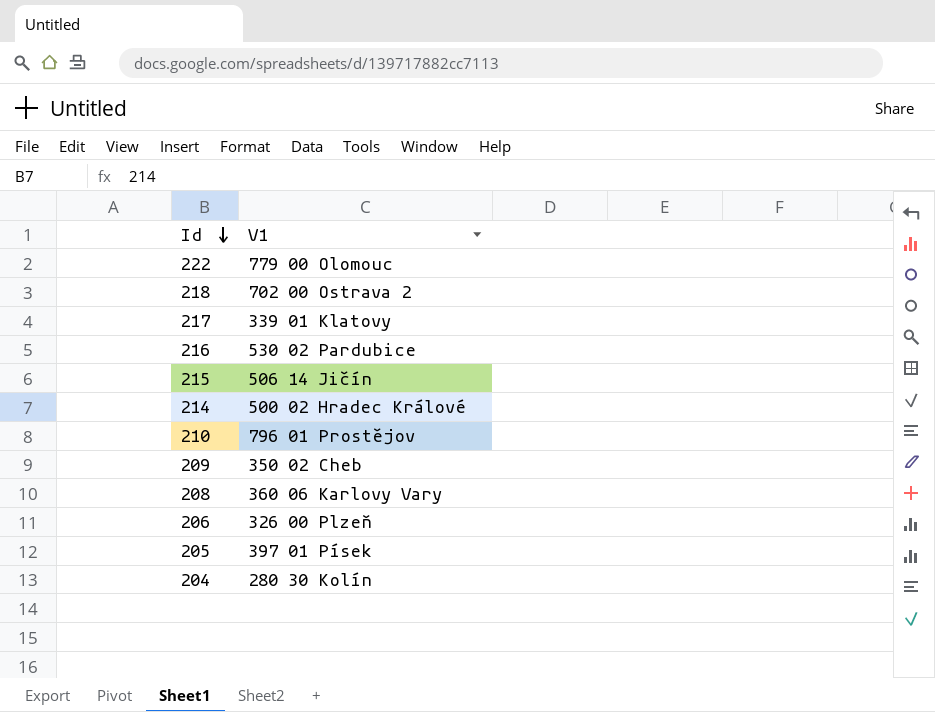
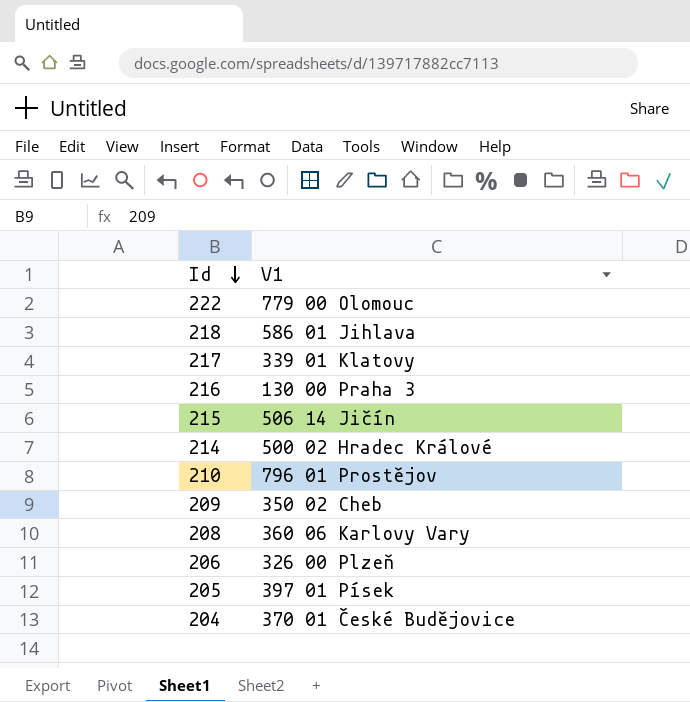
218 | V1: 702 00 Ostrava 2 -> 586 01 Jihlava
216 | V1: 530 02 Pardubice -> 130 00 Praha 3
204 | V1: 280 30 Kolín -> 370 01 České Budějovice

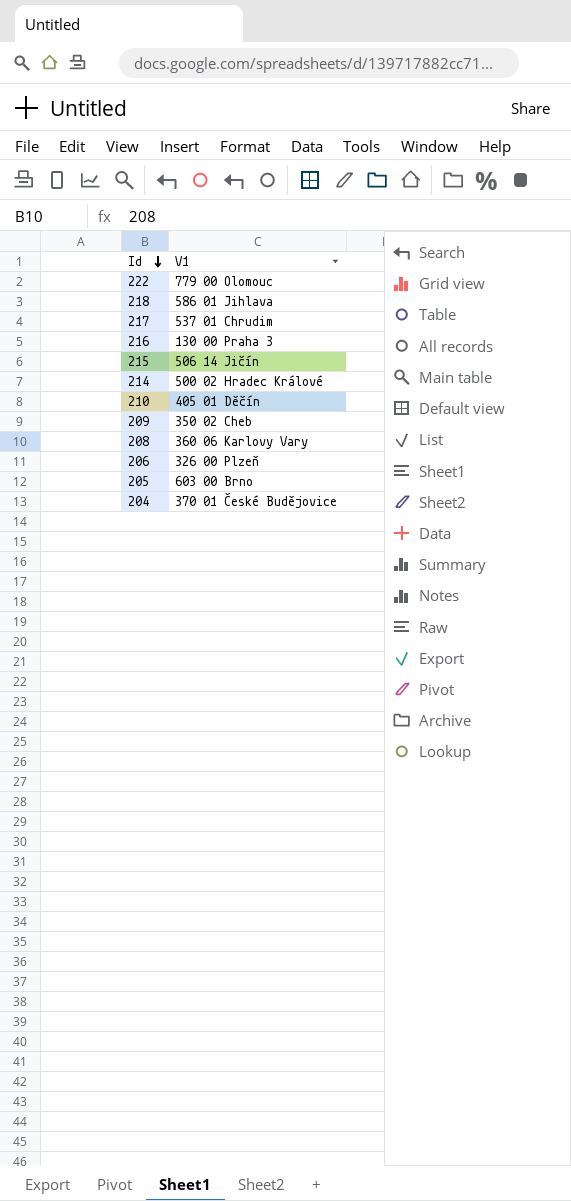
217 | V1: 339 01 Klatovy -> 537 01 Chrudim
210 | V1: 796 01 Prostějov -> 405 01 Děčín
205 | V1: 397 01 Písek -> 603 00 Brno

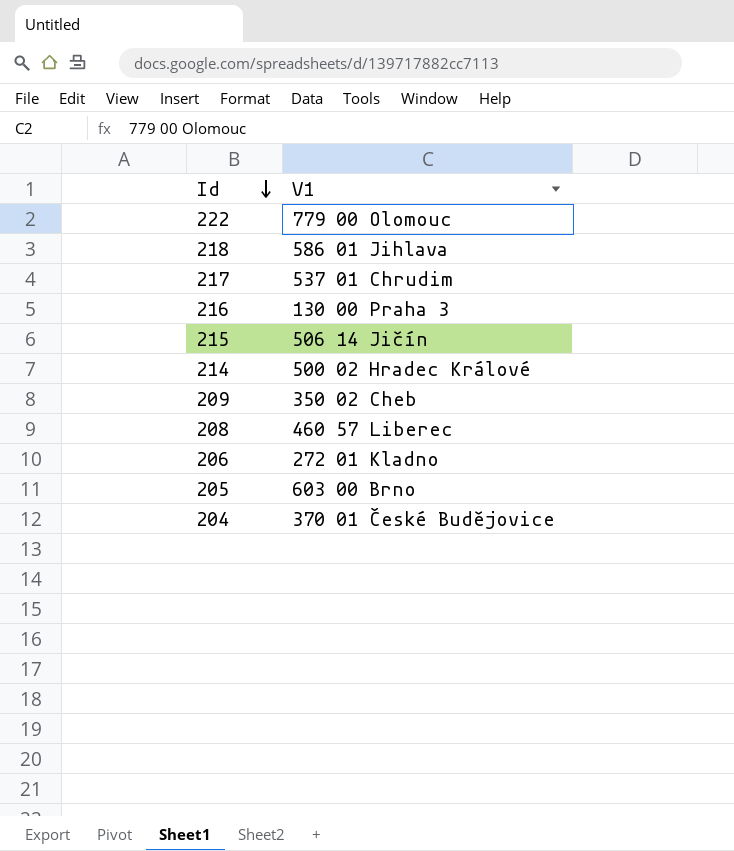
row 210: 405 01 Děčín -> none
208 | V1: 360 06 Karlovy Vary -> 460 57 Liberec
206 | V1: 326 00 Plzeň -> 272 01 Kladno

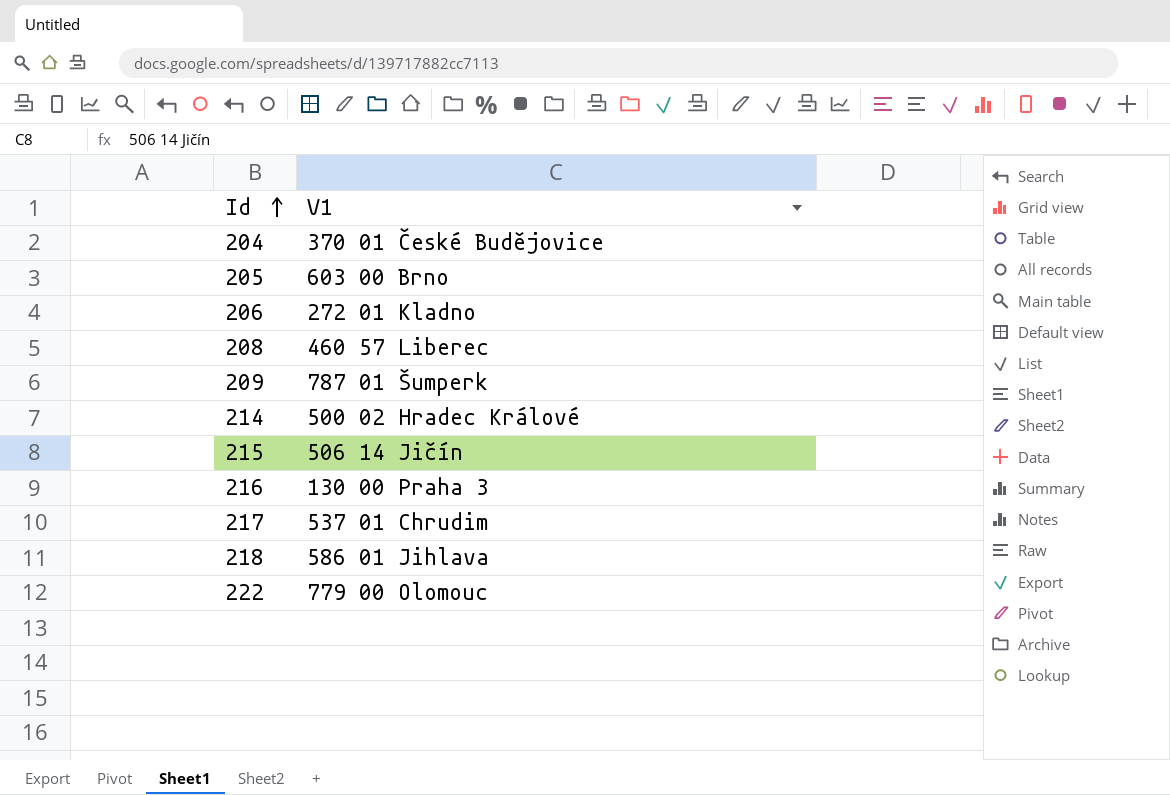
row order: Id descending -> Id ascending
209 | V1: 350 02 Cheb -> 787 01 Šumperk

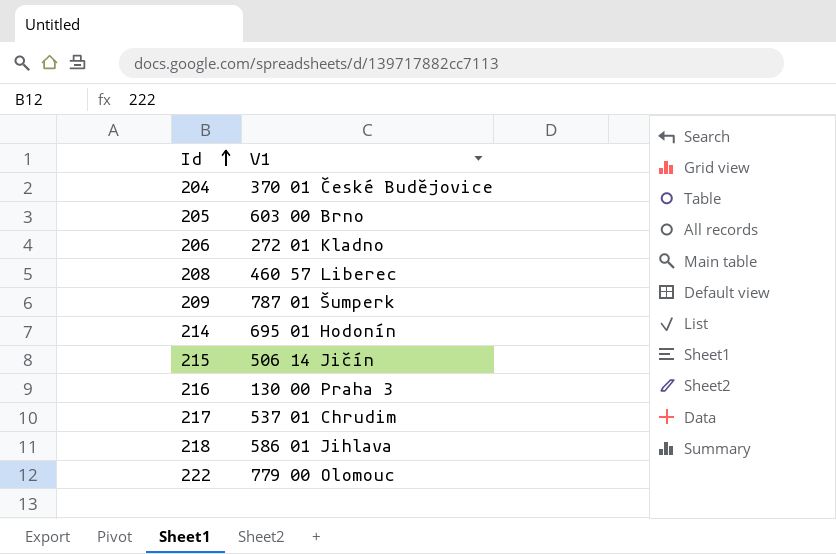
214 | V1: 500 02 Hradec Králové -> 695 01 Hodonín

